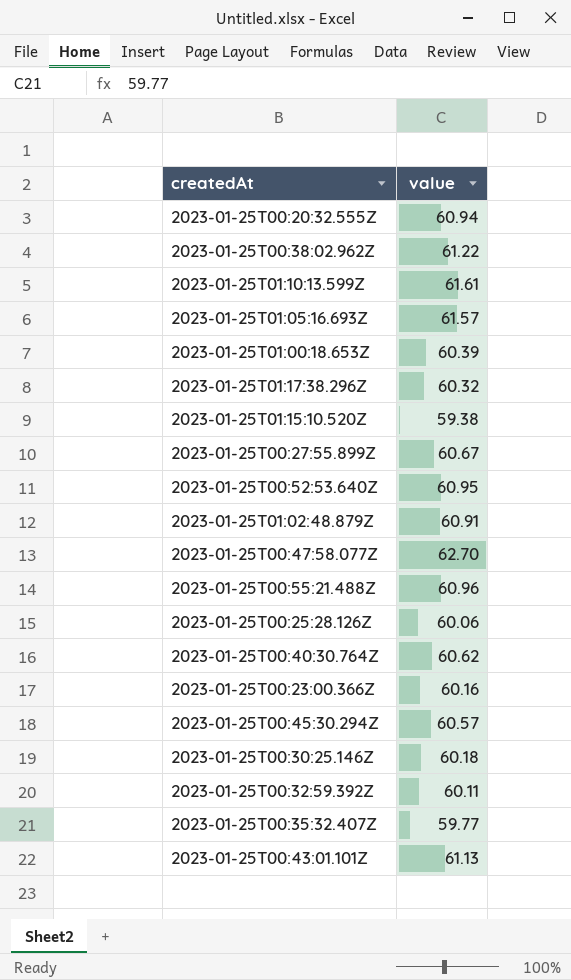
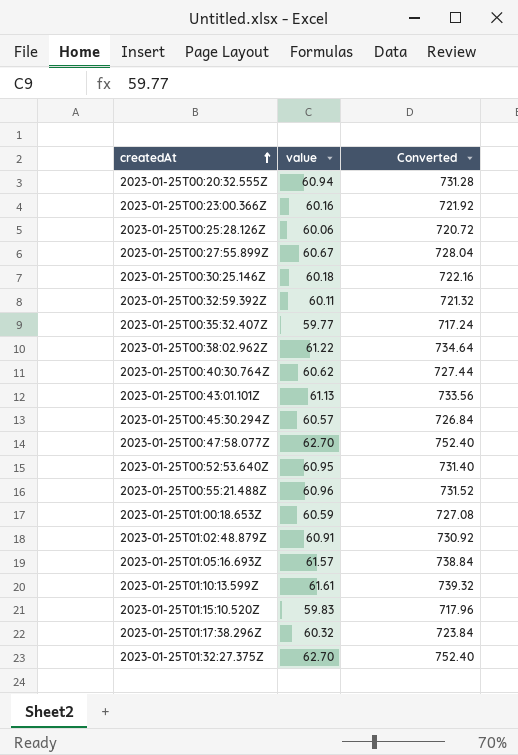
row order: none -> createdAt ascending
column Converted | formula: none -> [value] * 12
2023-01-25T01:00:18.653Z | value: 60.39 -> 60.59
2023-01-25T01:15:10.520Z | value: 59.38 -> 59.83
row 2023-01-25T01:32:27.375Z: none -> 62.70 | 752.40

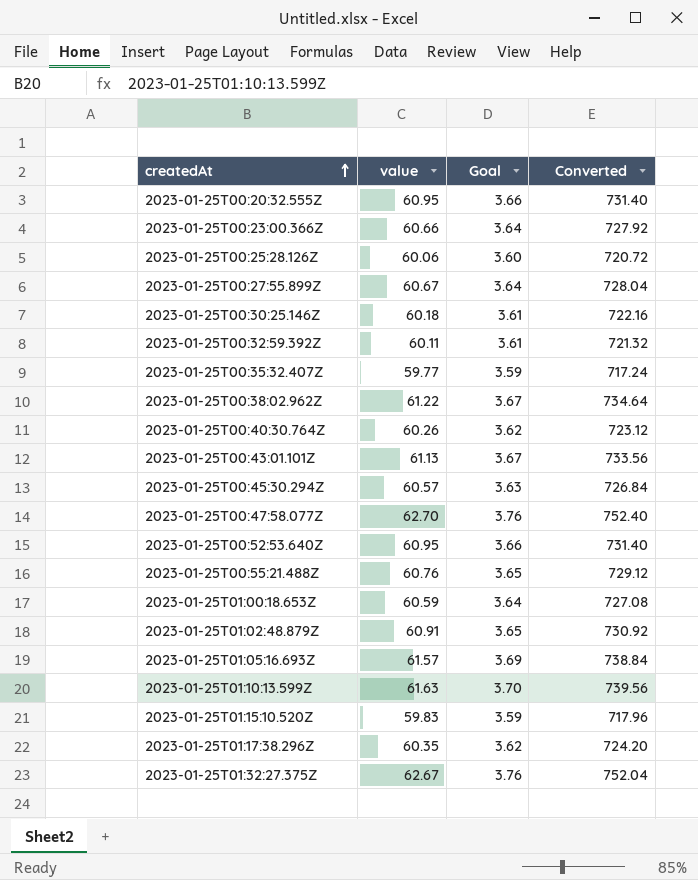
column Goal | formula: none -> [value] * 0.06
2023-01-25T00:20:32.555Z | value: 60.94 -> 60.95
2023-01-25T00:20:32.555Z | Converted: 731.28 -> 731.40
2023-01-25T00:23:00.366Z | value: 60.16 -> 60.66
2023-01-25T00:23:00.366Z | Converted: 721.92 -> 727.92
2023-01-25T00:40:30.764Z | value: 60.62 -> 60.26
2023-01-25T00:40:30.764Z | Converted: 727.44 -> 723.12
2023-01-25T00:55:21.488Z | value: 60.96 -> 60.76
2023-01-25T00:55:21.488Z | Converted: 731.52 -> 729.12
2023-01-25T01:10:13.599Z | value: 61.61 -> 61.63
2023-01-25T01:10:13.599Z | Converted: 739.32 -> 739.56
2023-01-25T01:17:38.296Z | value: 60.32 -> 60.35
2023-01-25T01:17:38.296Z | Converted: 723.84 -> 724.20
2023-01-25T01:32:27.375Z | value: 62.70 -> 62.67
2023-01-25T01:32:27.375Z | Converted: 752.40 -> 752.04

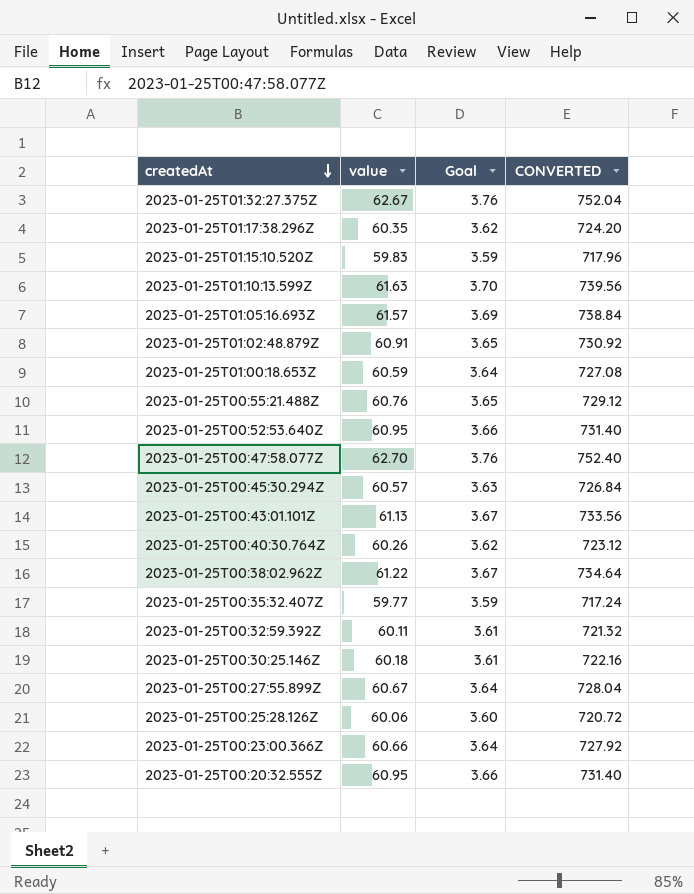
row order: createdAt ascending -> createdAt descending
column name: Converted -> CONVERTED

